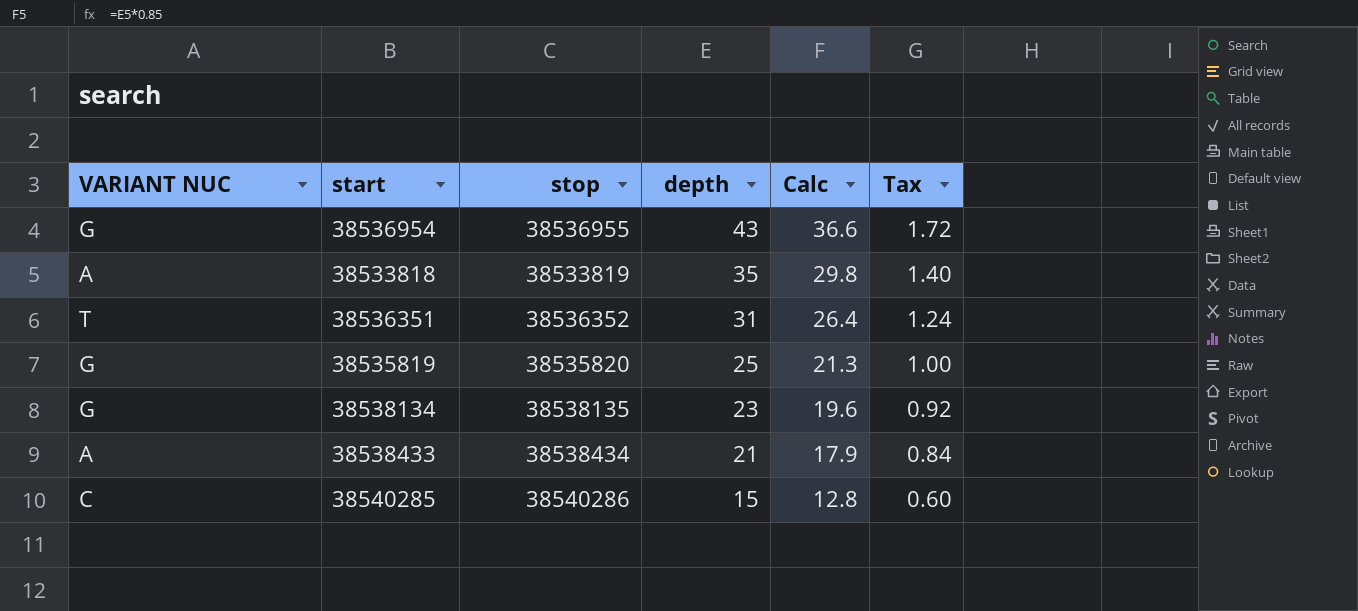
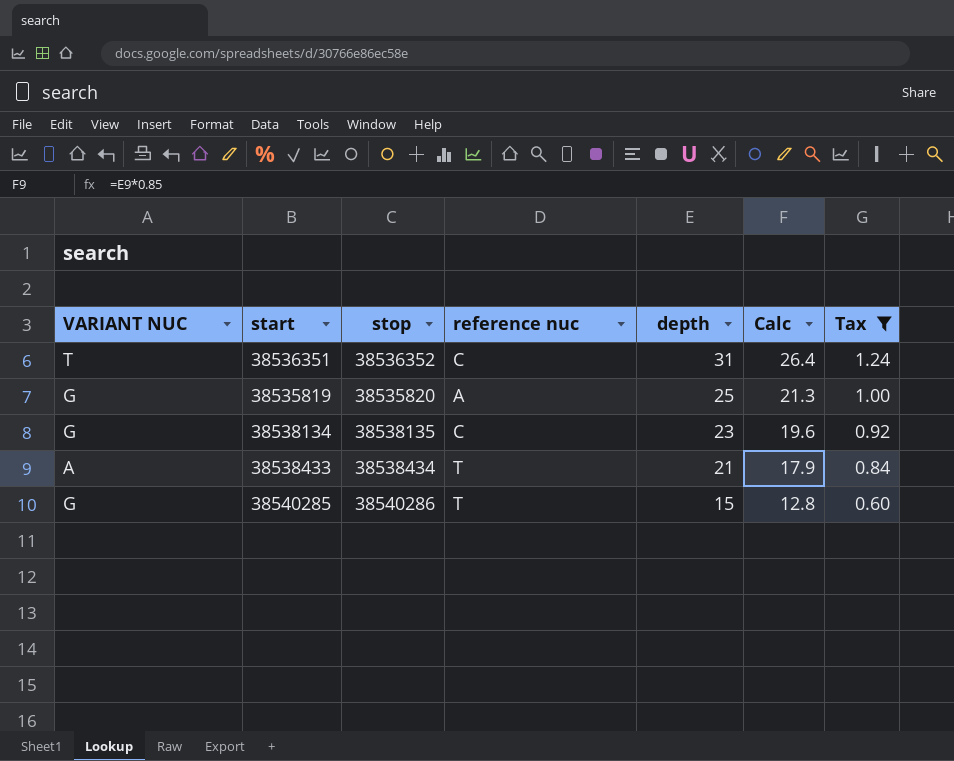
filter: none -> Tax <= 1.24
column reference nuc | position: none -> 4
38540285 | VARIANT NUC: C -> G

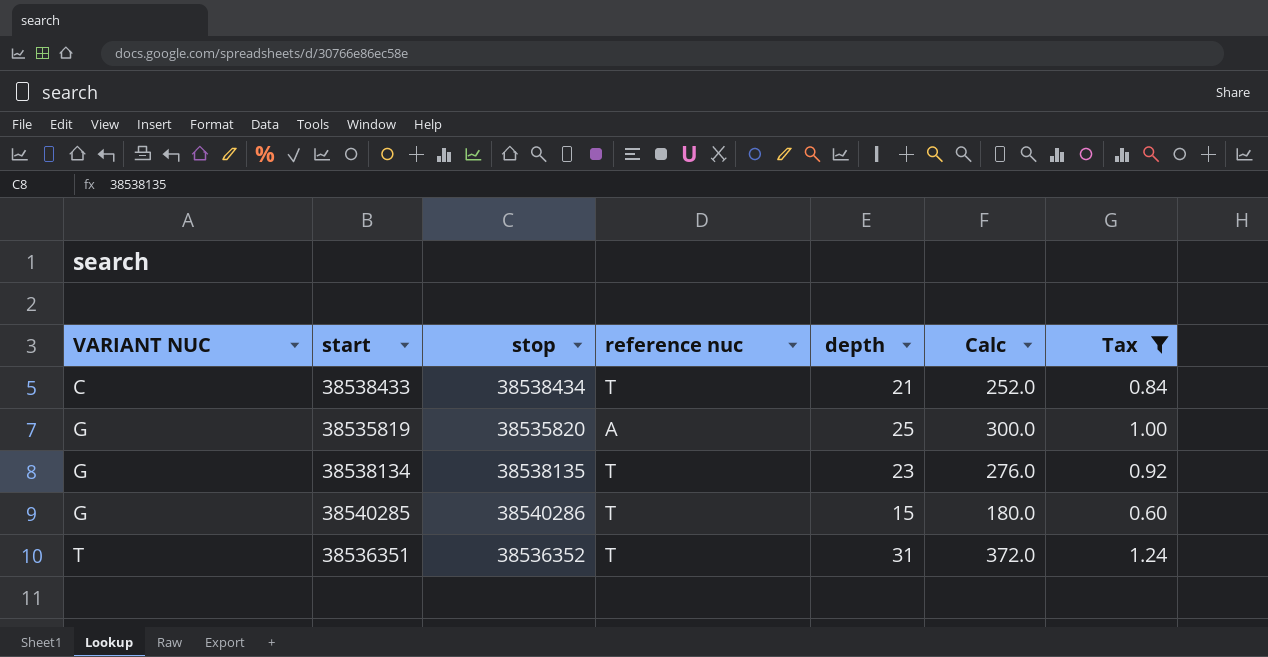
row order: depth descending -> VARIANT NUC ascending
column Calc | formula: [depth] * 0.85 -> [depth] * 12
38538433 | VARIANT NUC: A -> C
38538134 | reference nuc: C -> T
38536351 | reference nuc: C -> T

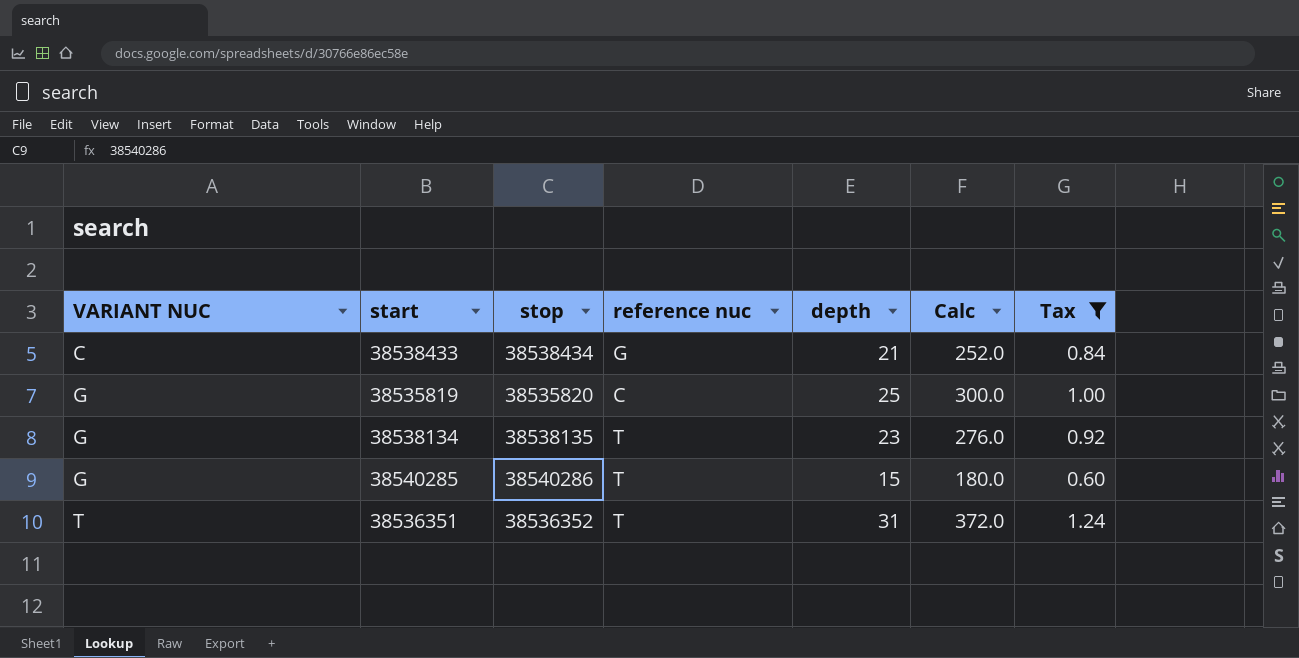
38538433 | reference nuc: T -> G
38535819 | reference nuc: A -> C

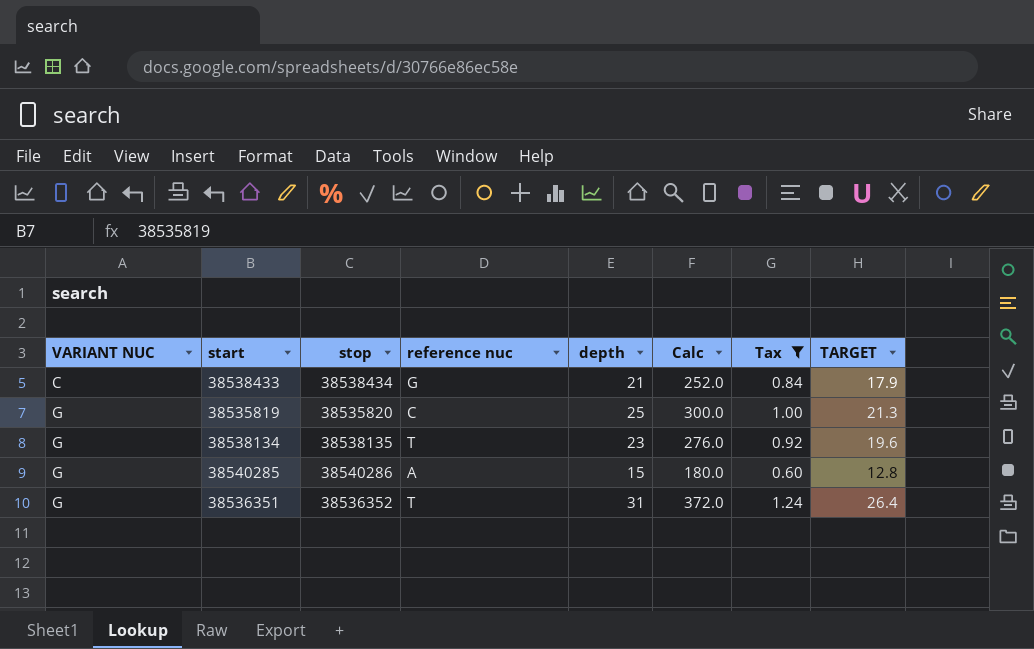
column TARGET | formula: none -> [depth] * 0.85
38540285 | reference nuc: T -> A
38536351 | VARIANT NUC: T -> G

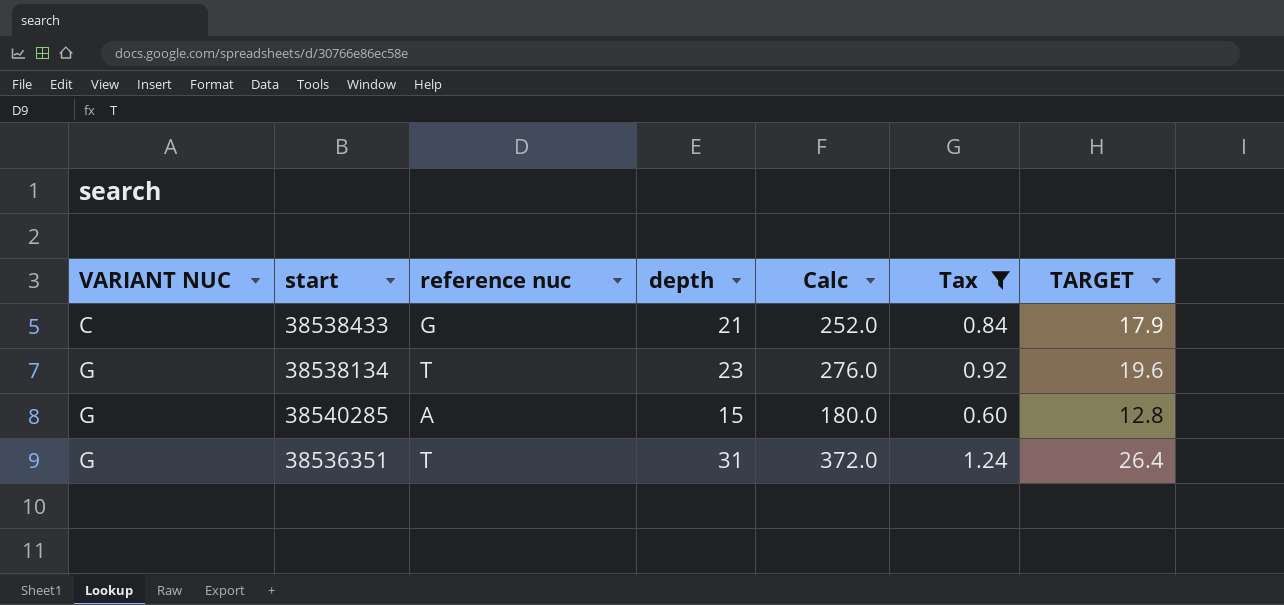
column stop | position: 3 -> none
row 38535819: G | 38535820 | C | 25 | 300.0 | 1.00 | 21.3 -> none

